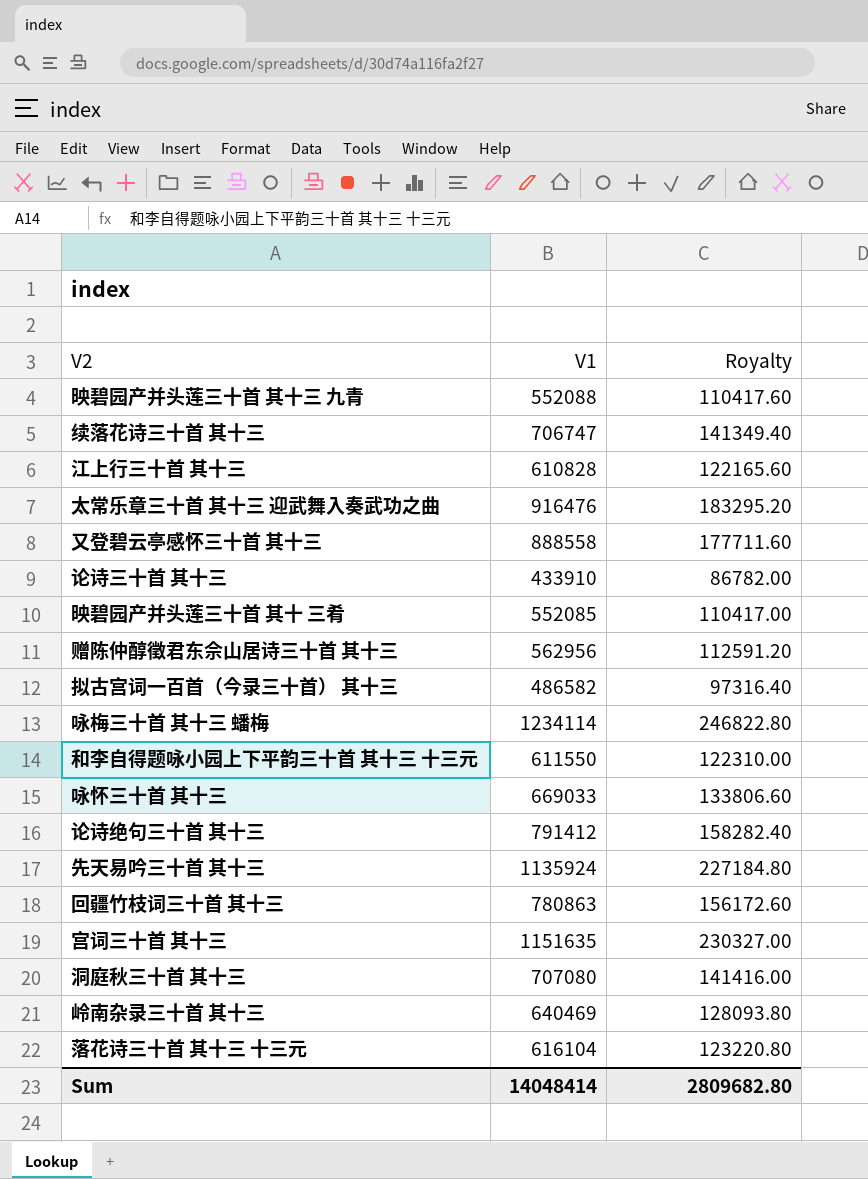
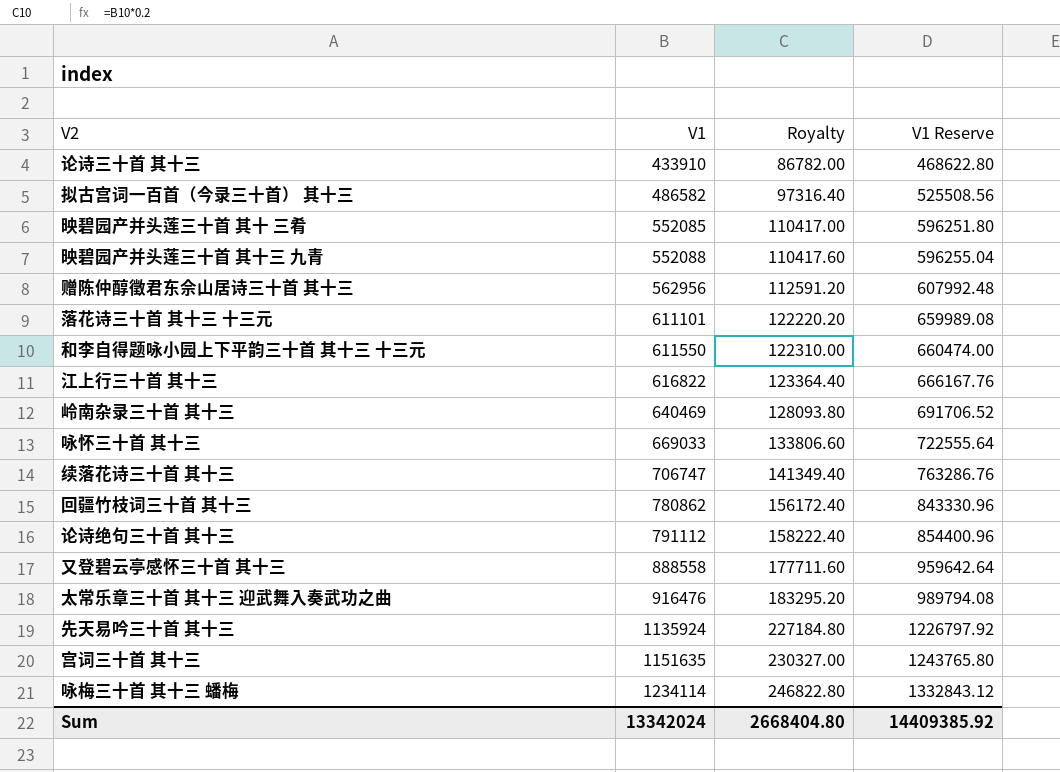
row order: none -> V1 ascending
column V1 Reserve | formula: none -> [V1] * 1.08
row 洞庭秋三十首 其十三: 707080 | 141416.00 -> none
落花诗三十首 其十三 十三元 | V1: 616104 -> 611101
落花诗三十首 其十三 十三元 | Royalty: 123220.80 -> 122220.20
江上行三十首 其十三 | V1: 610828 -> 616822
江上行三十首 其十三 | Royalty: 122165.60 -> 123364.40
回疆竹枝词三十首 其十三 | V1: 780863 -> 780862
回疆竹枝词三十首 其十三 | Royalty: 156172.60 -> 156172.40
论诗绝句三十首 其十三 | V1: 791412 -> 791112
论诗绝句三十首 其十三 | Royalty: 158282.40 -> 158222.40
Sum | V1: 14048414 -> 13342024
Sum | Royalty: 2809682.80 -> 2668404.80

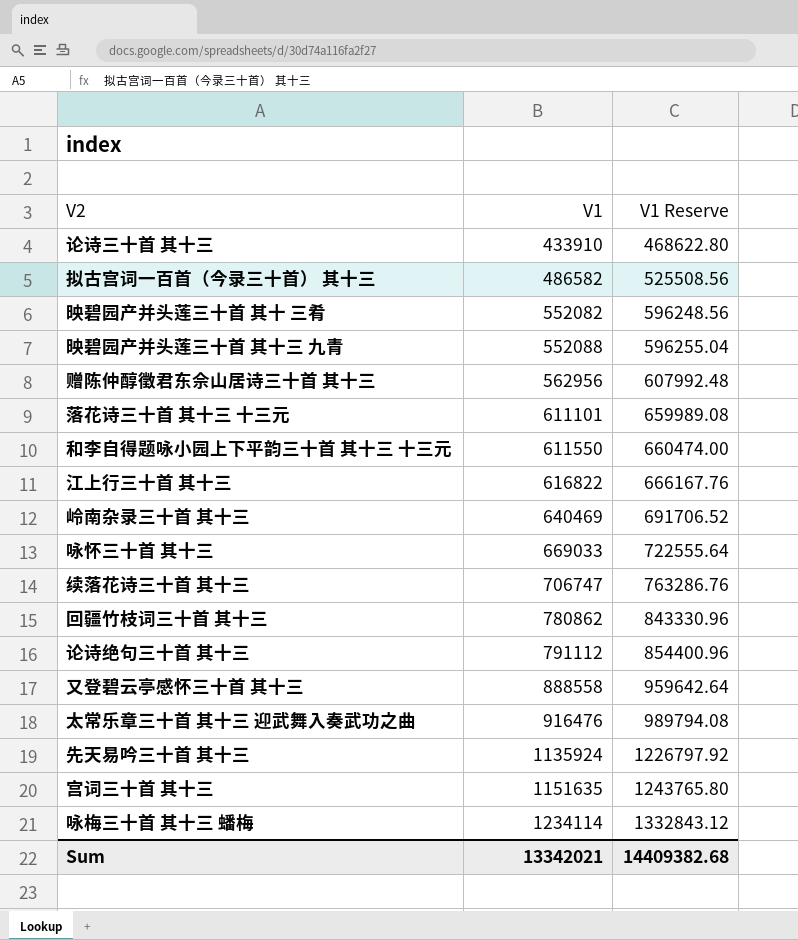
column Royalty | formula: [V1] * 0.2 -> none
映碧园产并头莲三十首 其十 三肴 | V1: 552085 -> 552082
映碧园产并头莲三十首 其十 三肴 | V1 Reserve: 596251.80 -> 596248.56
Sum | V1: 13342024 -> 13342021
Sum | V1 Reserve: 14409385.92 -> 14409382.68

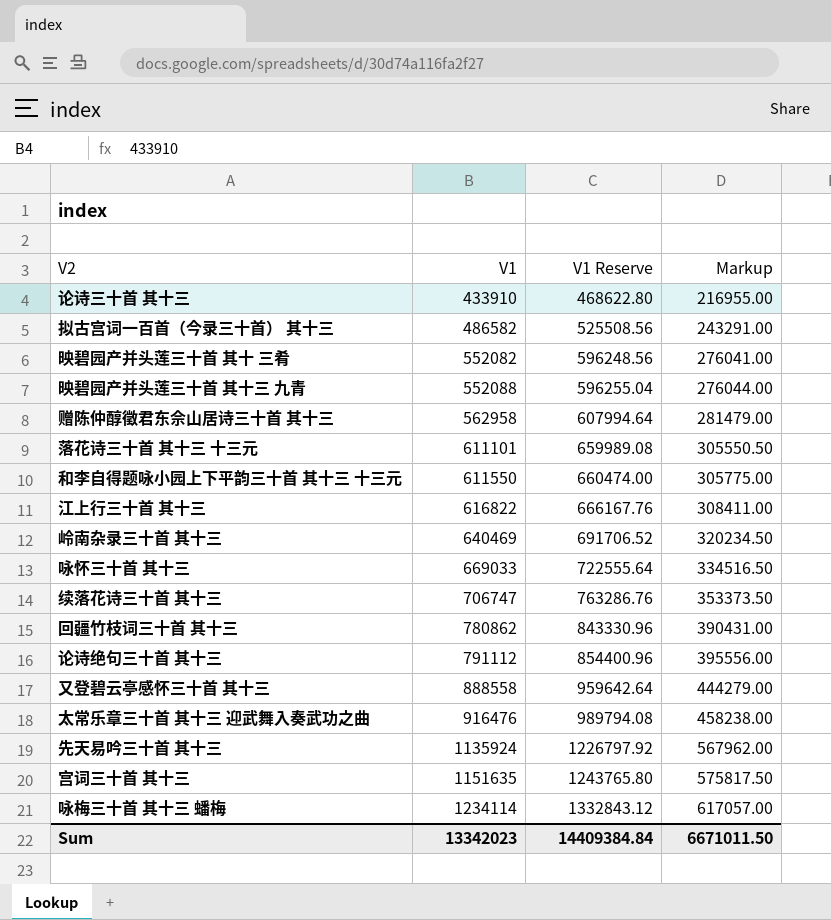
column Markup | formula: none -> [V1] * 0.5
赠陈仲醇徵君东佘山居诗三十首 其十三 | V1: 562956 -> 562958
赠陈仲醇徵君东佘山居诗三十首 其十三 | V1 Reserve: 607992.48 -> 607994.64
Sum | V1: 13342021 -> 13342023
Sum | V1 Reserve: 14409382.68 -> 14409384.84

